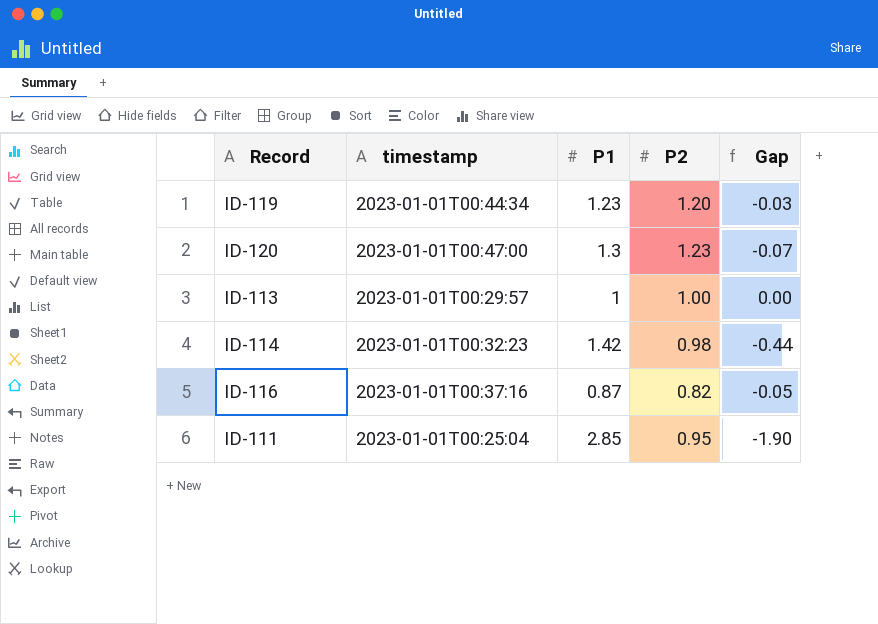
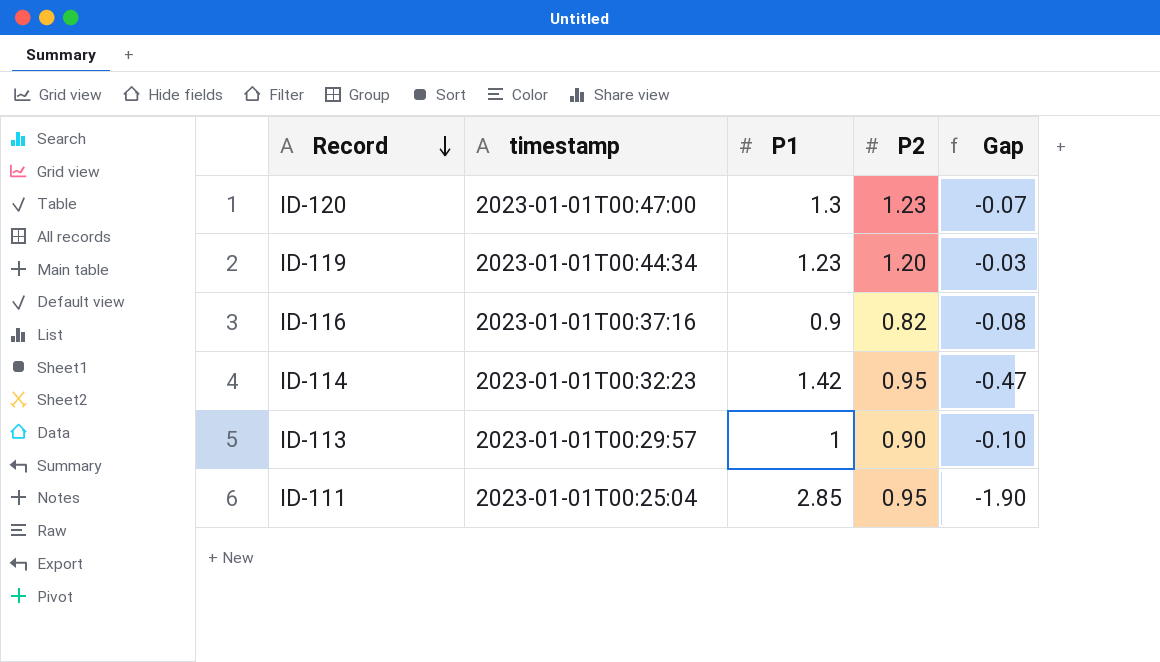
row order: none -> Record descending
ID-116 | P1: 0.87 -> 0.9
ID-116 | Gap: -0.05 -> -0.08
ID-114 | P2: 0.98 -> 0.95
ID-114 | Gap: -0.44 -> -0.47
ID-113 | P2: 1.00 -> 0.90
ID-113 | Gap: 0.00 -> -0.10

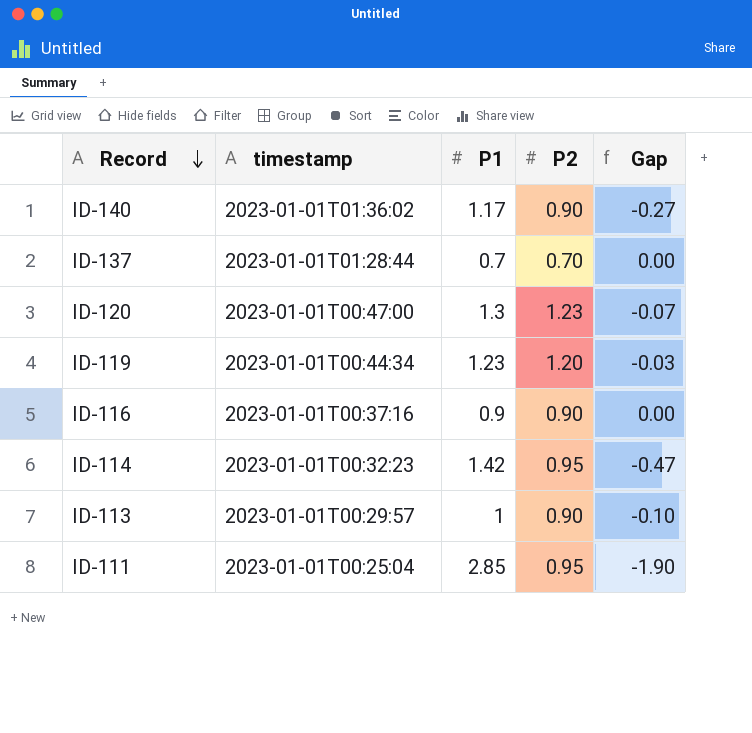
row ID-140: none -> 2023-01-01T01:36:02 | 1.17 | 0.90 | -0.27
row ID-137: none -> 2023-01-01T01:28:44 | 0.7 | 0.70 | 0.00
ID-116 | P2: 0.82 -> 0.90
ID-116 | Gap: -0.08 -> 0.00

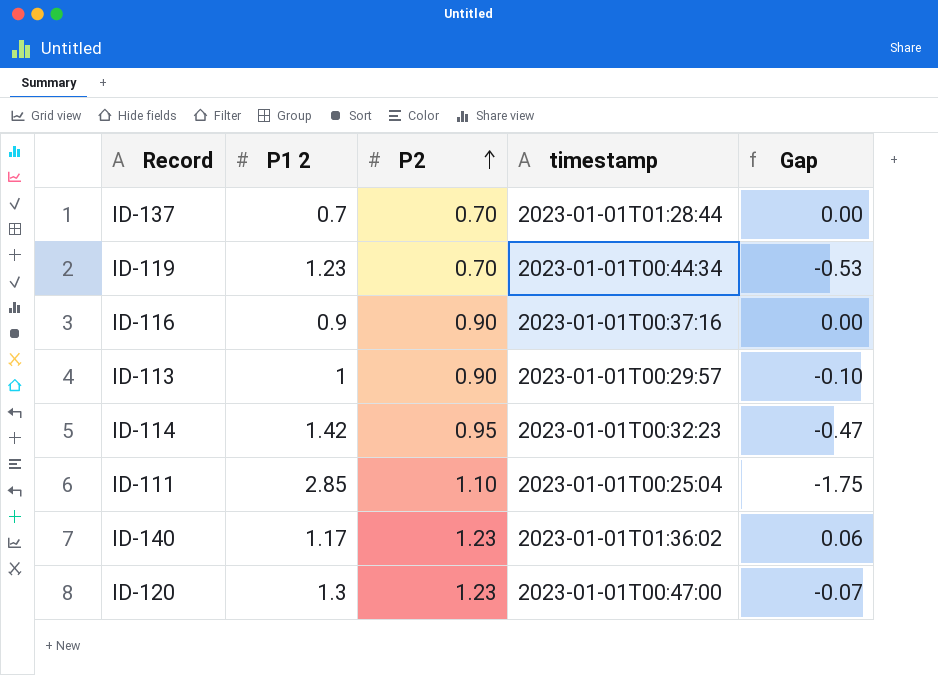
row order: Record descending -> P2 ascending
column name: P1 -> P1 2
column timestamp | position: 2 -> 4
ID-119 | P2: 1.20 -> 0.70
ID-119 | Gap: -0.03 -> -0.53
ID-111 | P2: 0.95 -> 1.10
ID-111 | Gap: -1.90 -> -1.75
ID-140 | P2: 0.90 -> 1.23
ID-140 | Gap: -0.27 -> 0.06

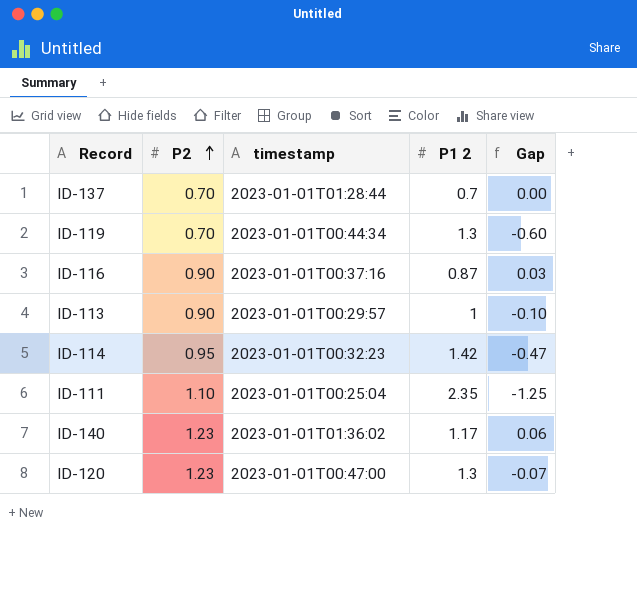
column P1 2 | position: 2 -> 4
ID-119 | P1 2: 1.23 -> 1.3
ID-119 | Gap: -0.53 -> -0.60
ID-116 | P1 2: 0.9 -> 0.87
ID-116 | Gap: 0.00 -> 0.03
ID-111 | P1 2: 2.85 -> 2.35
ID-111 | Gap: -1.75 -> -1.25

